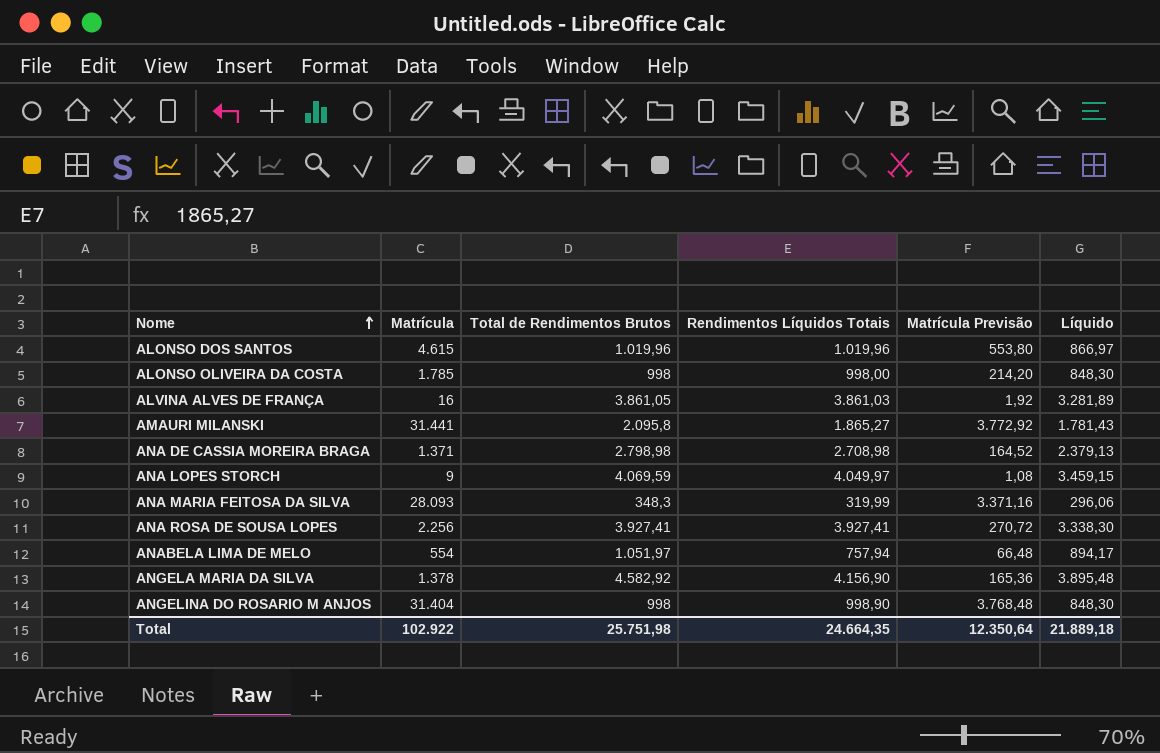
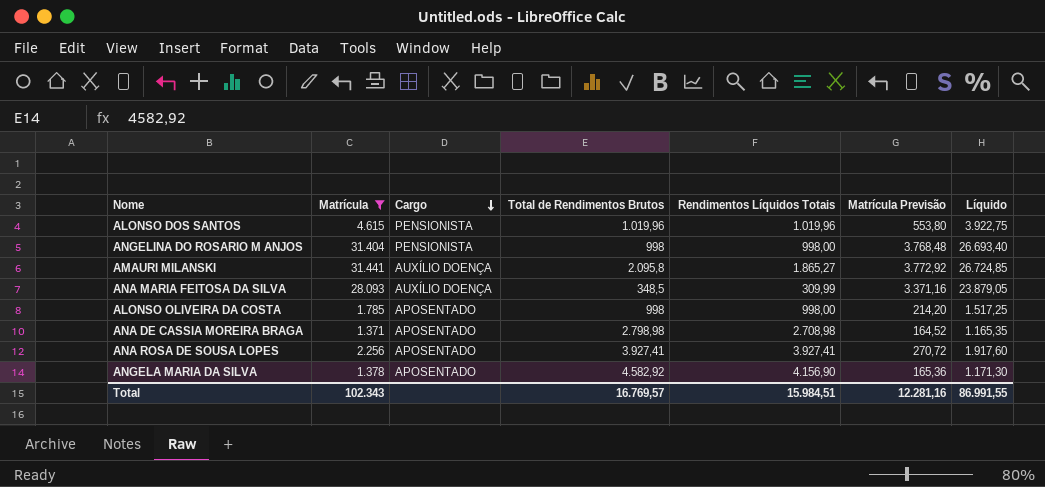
filter: none -> Matrícula >= 1.371
row order: Nome ascending -> Cargo descending
column Cargo | position: none -> 3
column Líquido | formula: [Total de Rendimentos Brutos] * 0,85 -> [Matrícula] * 0,85
ANGELINA DO ROSARIO M ANJOS | Rendimentos Líquidos Totais: 998,90 -> 998,00
ANA MARIA FEITOSA DA SILVA | Total de Rendimentos Brutos: 348,3 -> 348,5
ANA MARIA FEITOSA DA SILVA | Rendimentos Líquidos Totais: 319,99 -> 309,99
Total | Matrícula: 102.922 -> 102.343
Total | Total de Rendimentos Brutos: 25.751,98 -> 16.769,57
Total | Rendimentos Líquidos Totais: 24.664,35 -> 15.984,51
Total | Matrícula Previsão: 12.350,64 -> 12.281,16
Total | Líquido: 21.889,18 -> 86.991,55

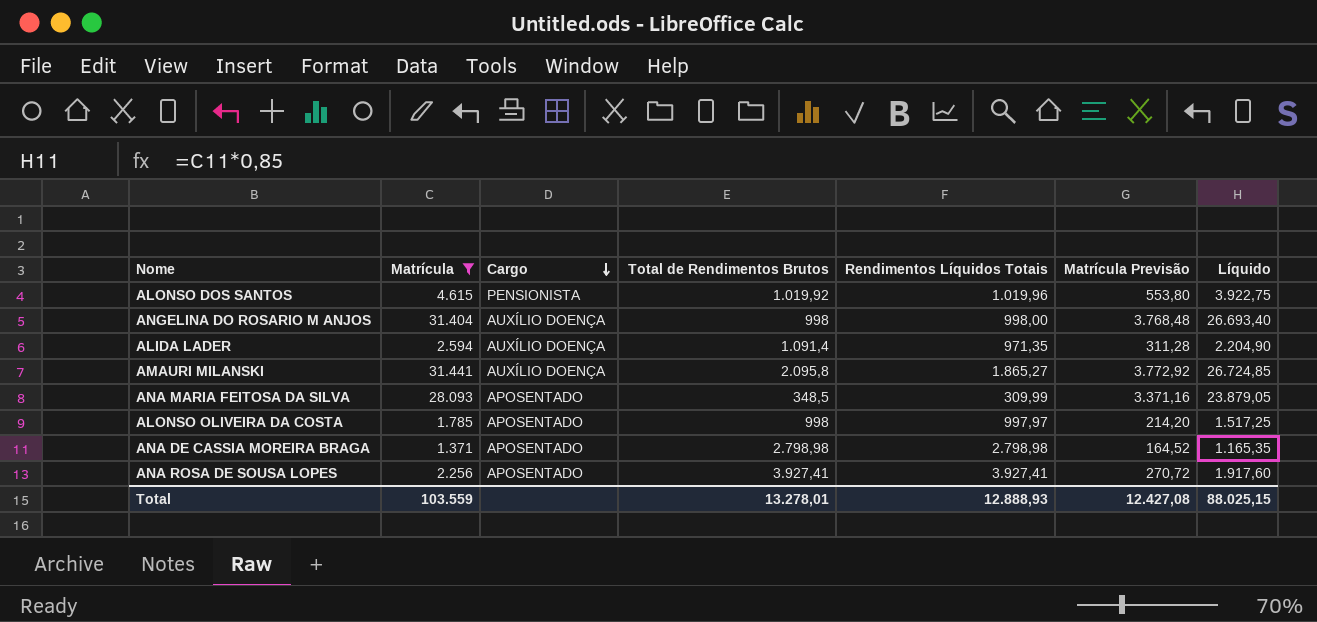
row ANGELA MARIA DA SILVA: 1.378 | APOSENTADO | 4.582,92 | 4.156,90 | 165,36 | 1.171,30 -> none
ALONSO DOS SANTOS | Total de Rendimentos Brutos: 1.019,96 -> 1.019,92
ANGELINA DO ROSARIO M ANJOS | Cargo: PENSIONISTA -> AUXÍLIO DOENÇA
row ALIDA LADER: none -> 2.594 | AUXÍLIO DOENÇA | 1.091,4 | 971,35 | 311,28 | 2.204,90
ANA MARIA FEITOSA DA SILVA | Cargo: AUXÍLIO DOENÇA -> APOSENTADO
ALONSO OLIVEIRA DA COSTA | Rendimentos Líquidos Totais: 998,00 -> 997,97
ANA DE CASSIA MOREIRA BRAGA | Rendimentos Líquidos Totais: 2.708,98 -> 2.798,98
Total | Matrícula: 102.343 -> 103.559
Total | Total de Rendimentos Brutos: 16.769,57 -> 13.278,01
Total | Rendimentos Líquidos Totais: 15.984,51 -> 12.888,93
Total | Matrícula Previsão: 12.281,16 -> 12.427,08
Total | Líquido: 86.991,55 -> 88.025,15

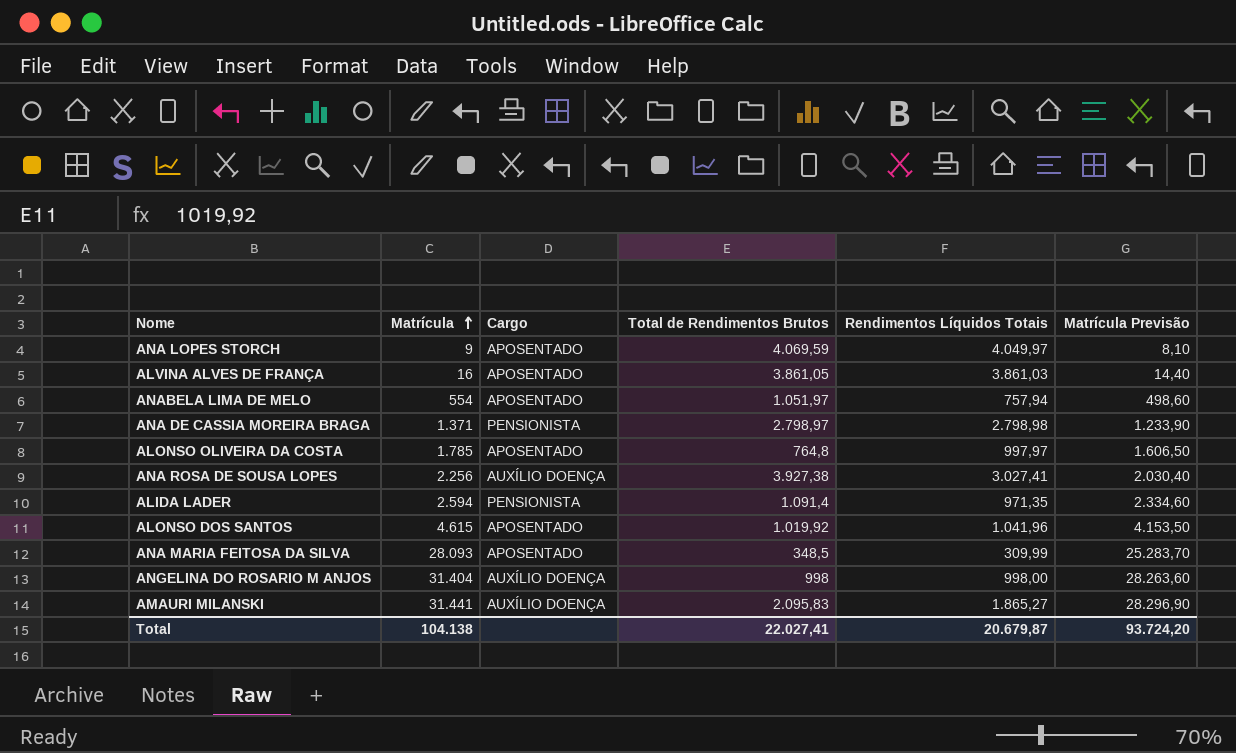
filter: Matrícula >= 1.371 -> none
row order: Cargo descending -> Matrícula ascending
column Líquido | formula: [Matrícula] * 0,85 -> none
column Matrícula Previsão | formula: [Matrícula] * 0,12 -> [Matrícula] * 0,9
ANA DE CASSIA MOREIRA BRAGA | Cargo: APOSENTADO -> PENSIONISTA
ANA DE CASSIA MOREIRA BRAGA | Total de Rendimentos Brutos: 2.798,98 -> 2.798,97
ALONSO OLIVEIRA DA COSTA | Total de Rendimentos Brutos: 998 -> 764,8
ANA ROSA DE SOUSA LOPES | Cargo: APOSENTADO -> AUXÍLIO DOENÇA
ANA ROSA DE SOUSA LOPES | Total de Rendimentos Brutos: 3.927,41 -> 3.927,38
ANA ROSA DE SOUSA LOPES | Rendimentos Líquidos Totais: 3.927,41 -> 3.027,41
ALIDA LADER | Cargo: AUXÍLIO DOENÇA -> PENSIONISTA
ALONSO DOS SANTOS | Cargo: PENSIONISTA -> APOSENTADO
ALONSO DOS SANTOS | Rendimentos Líquidos Totais: 1.019,96 -> 1.041,96
AMAURI MILANSKI | Total de Rendimentos Brutos: 2.095,8 -> 2.095,83
Total | Matrícula: 103.559 -> 104.138
Total | Total de Rendimentos Brutos: 13.278,01 -> 22.027,41
Total | Rendimentos Líquidos Totais: 12.888,93 -> 20.679,87
Total | Matrícula Previsão: 12.427,08 -> 93.724,20

